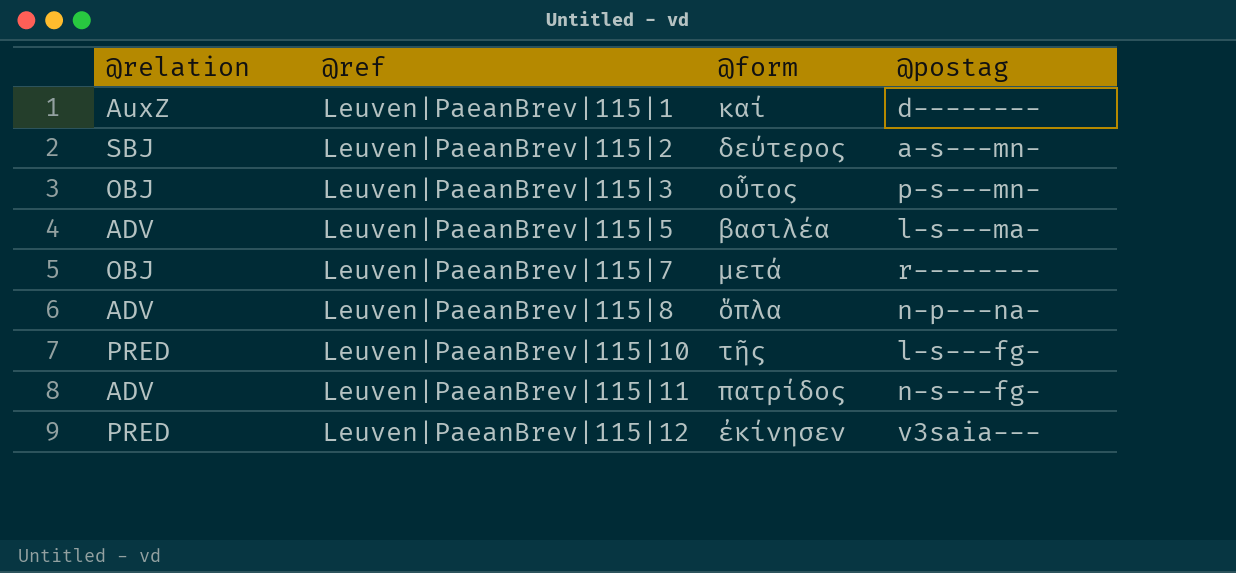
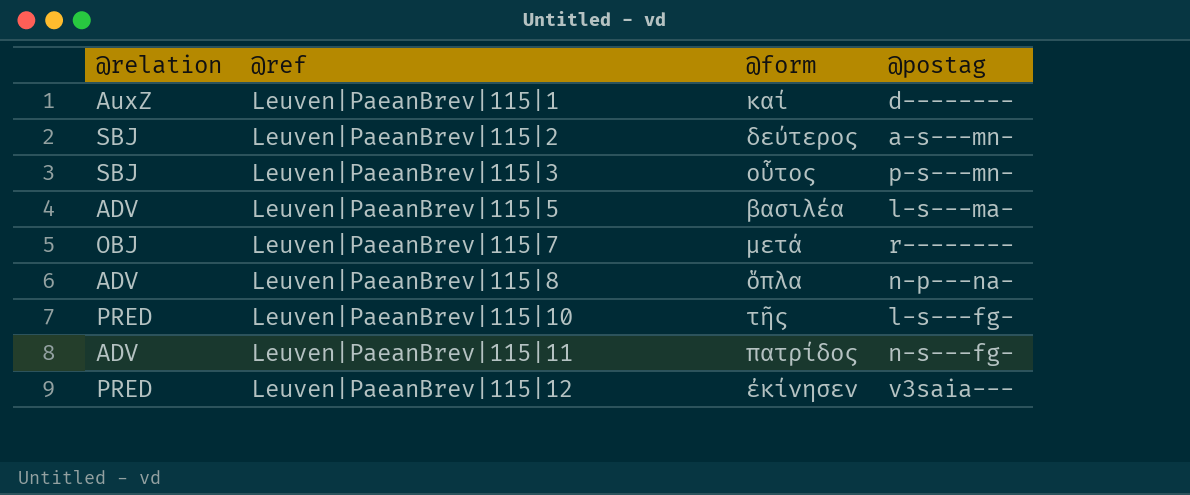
Leuven|PaeanBrev|115|3 | @relation: OBJ -> SBJ

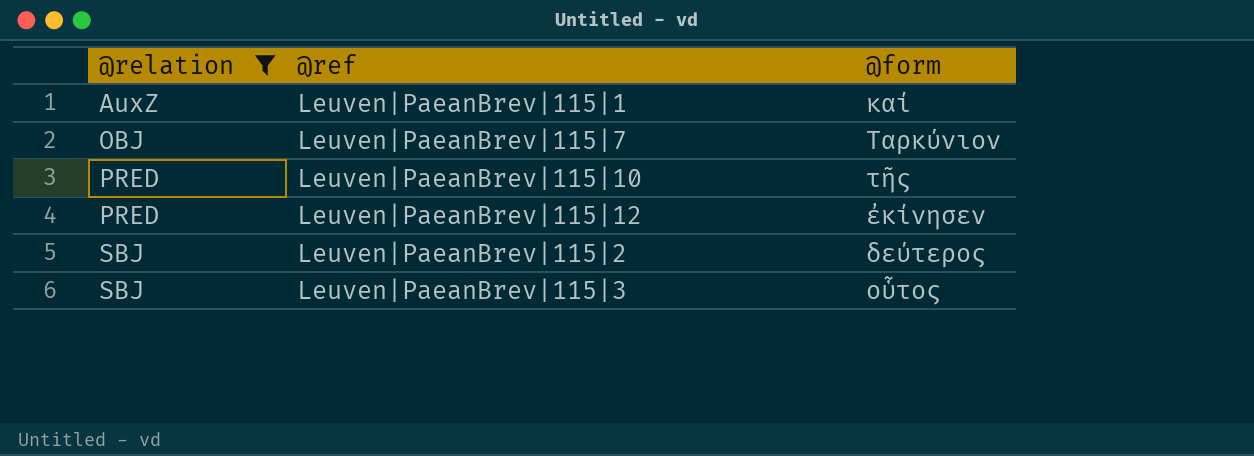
filter: none -> @relation != ADV
row order: @ref ascending -> @relation ascending
column @postag | position: 4 -> none
Leuven|PaeanBrev|115|7 | @form: μετά -> Ταρκύνιον

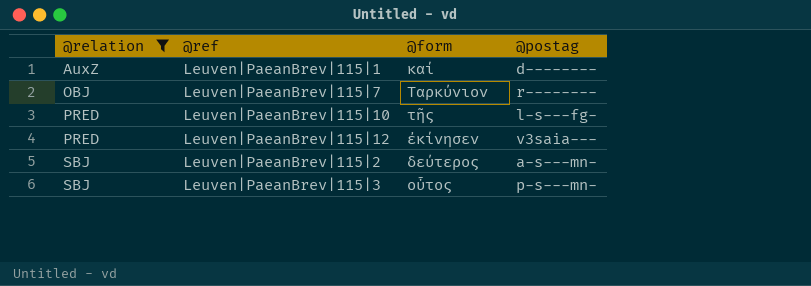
column @postag | position: none -> 4

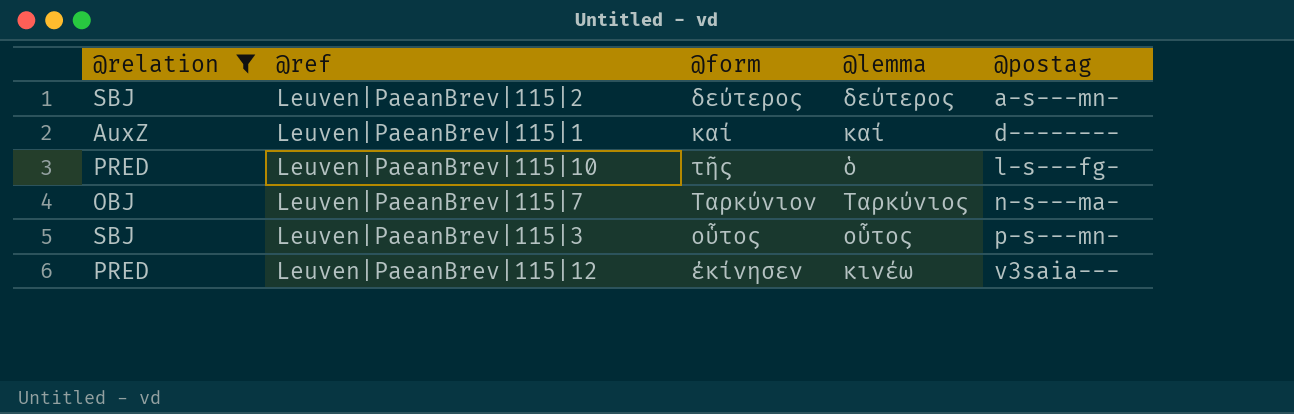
row order: @relation ascending -> @postag ascending
column @lemma | position: none -> 4
Leuven|PaeanBrev|115|7 | @postag: r-------- -> n-s---ma-

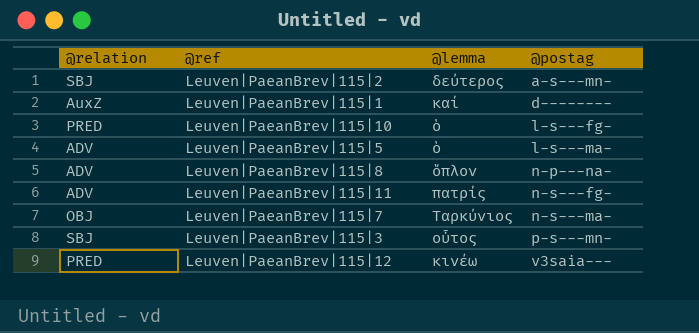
filter: @relation != ADV -> none
column @form | position: 3 -> none

